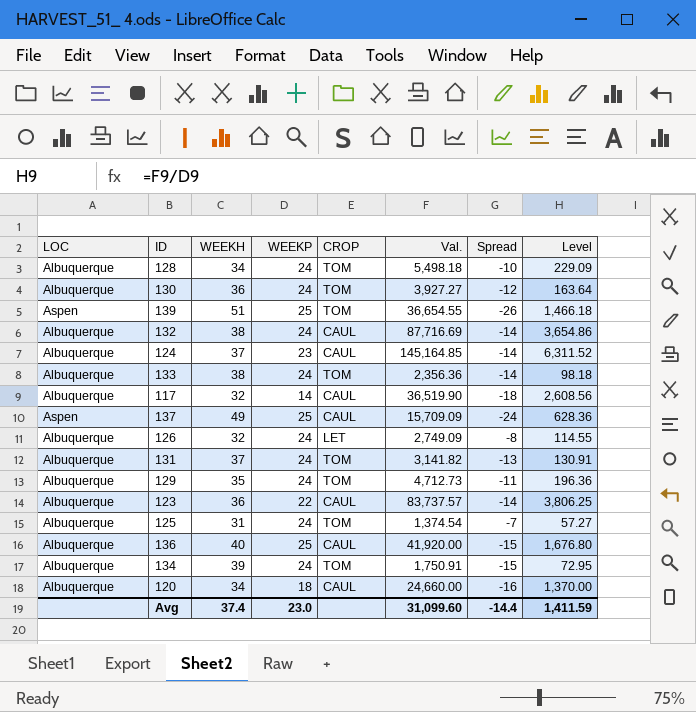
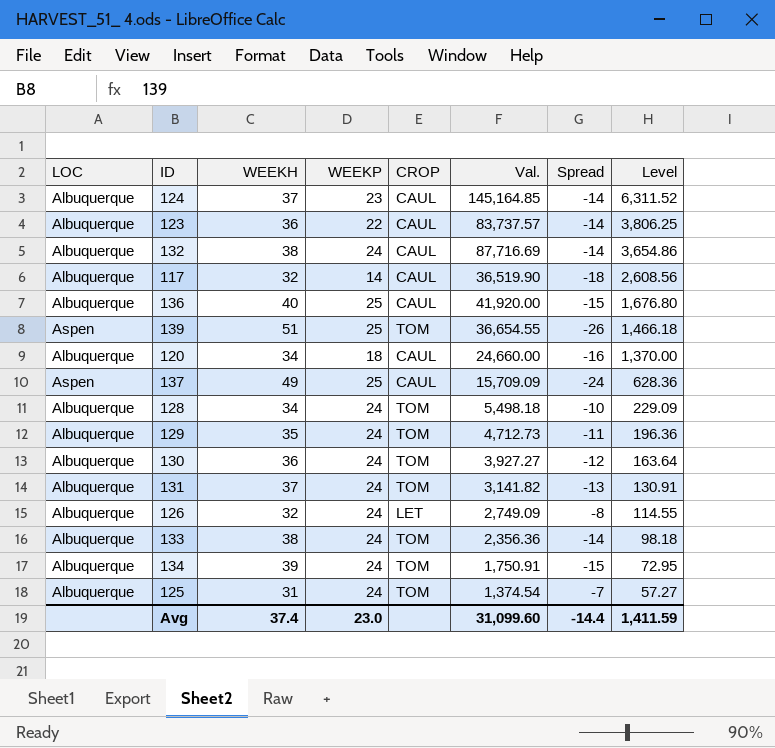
row order: none -> Level descending

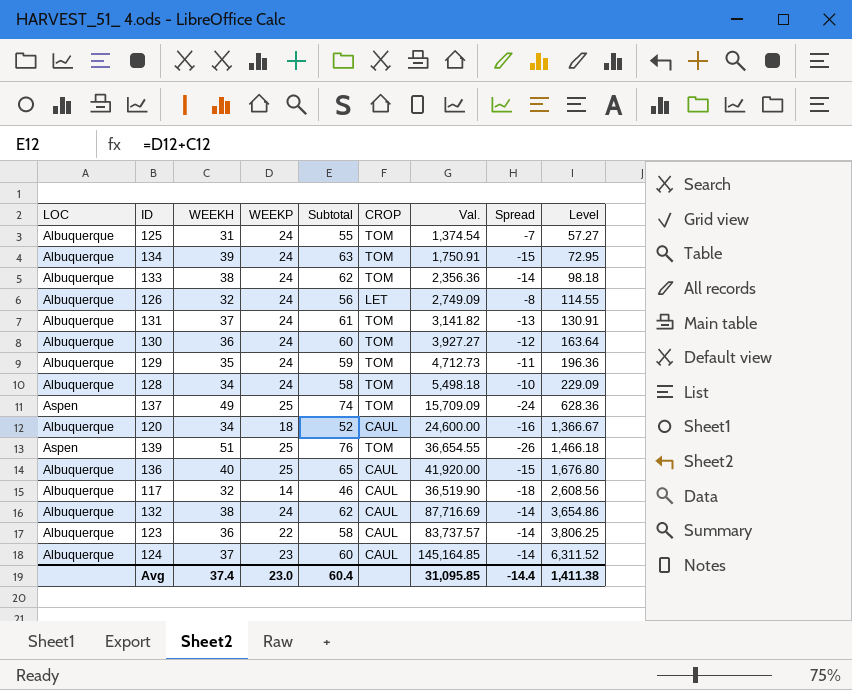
row order: Level descending -> Level ascending
column Subtotal | formula: none -> [WEEKH] + [WEEKP]
137 | CROP: CAUL -> TOM
120 | Val.: 24,660.00 -> 24,600.00
120 | Level: 1,370.00 -> 1,366.67
Avg | Val.: 31,099.60 -> 31,095.85
Avg | Level: 1,411.59 -> 1,411.38

